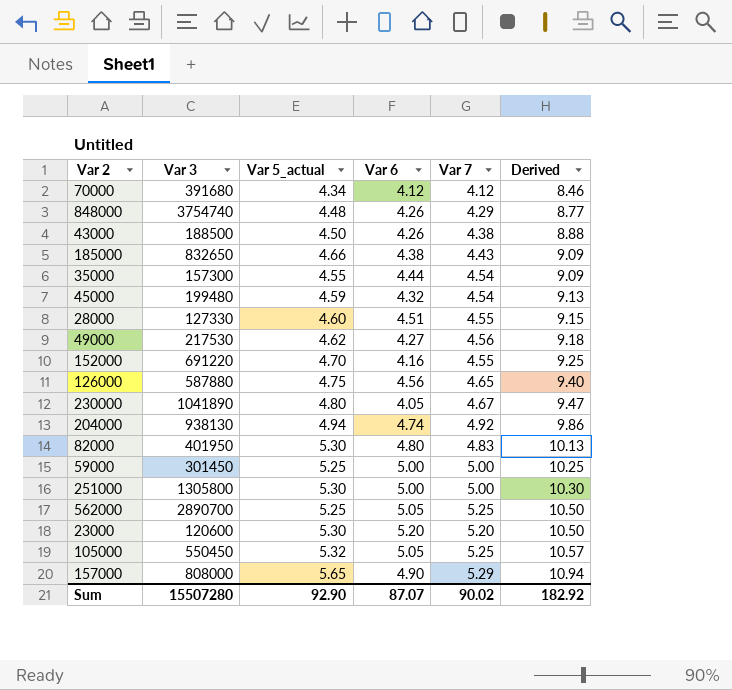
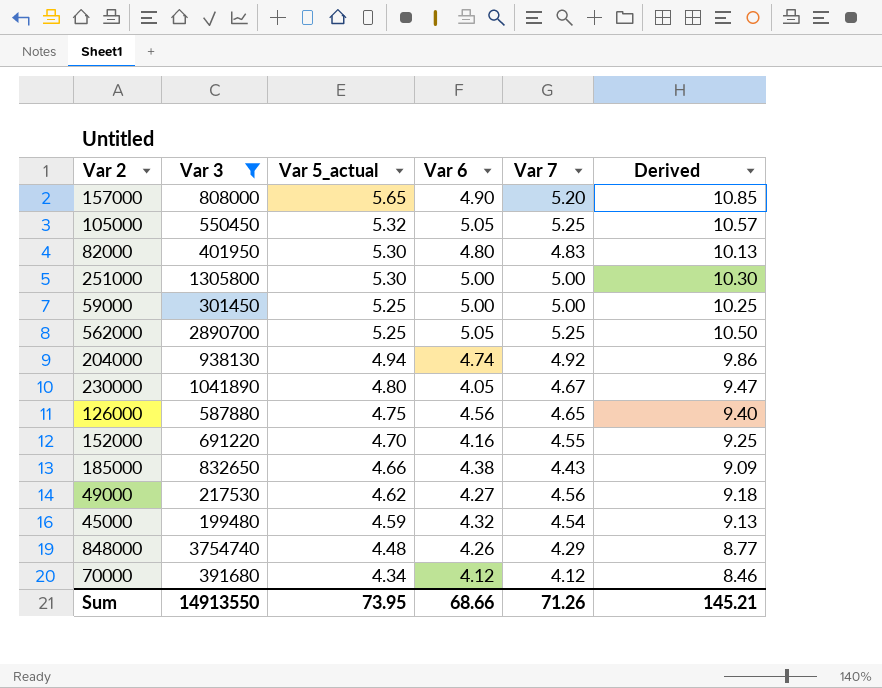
filter: none -> Var 3 >= 199480
row order: Derived ascending -> Var 5_actual descending
157000 | Var 7: 5.29 -> 5.20
157000 | Derived: 10.94 -> 10.85
Sum | Var 3: 15507280 -> 14913550
Sum | Var 5_actual: 92.90 -> 73.95
Sum | Var 6: 87.07 -> 68.66
Sum | Var 7: 90.02 -> 71.26
Sum | Derived: 182.92 -> 145.21

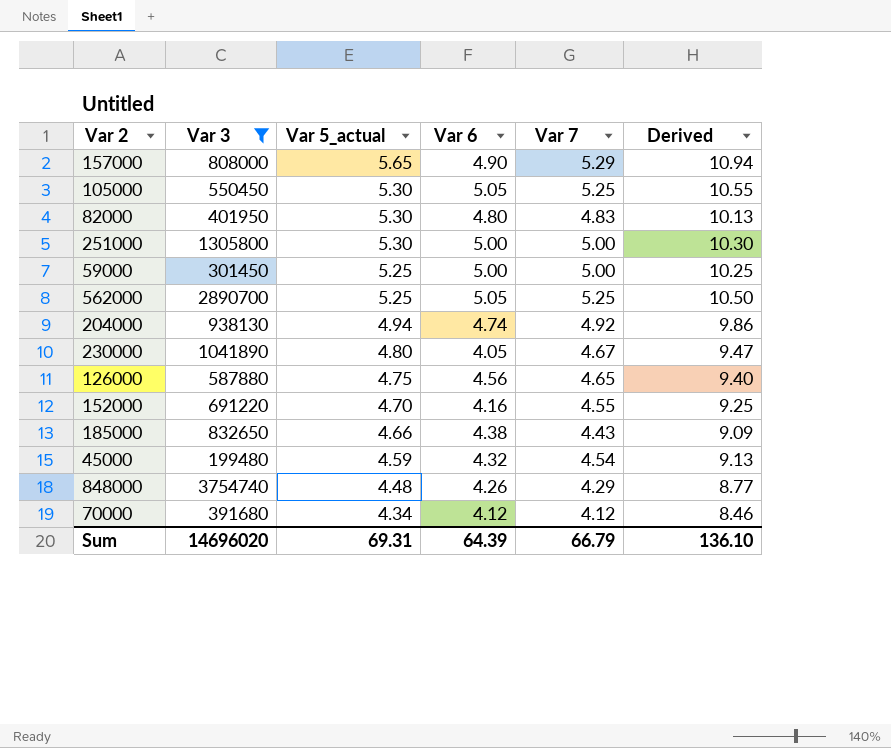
row 49000: 217530 | 4.62 | 4.27 | 4.56 | 9.18 -> none
157000 | Var 7: 5.20 -> 5.29
157000 | Derived: 10.85 -> 10.94
105000 | Var 5_actual: 5.32 -> 5.30
105000 | Derived: 10.57 -> 10.55
Sum | Var 3: 14913550 -> 14696020
Sum | Var 5_actual: 73.95 -> 69.31
Sum | Var 6: 68.66 -> 64.39
Sum | Var 7: 71.26 -> 66.79
Sum | Derived: 145.21 -> 136.10

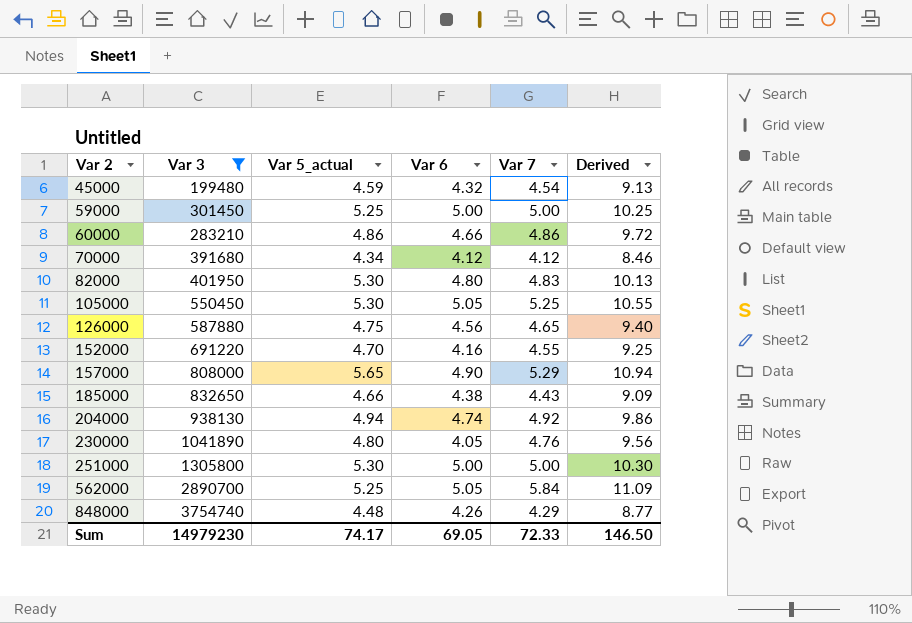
row order: Var 5_actual descending -> Var 2 ascending
row 60000: none -> 283210 | 4.86 | 4.66 | 4.86 | 9.72
230000 | Var 7: 4.67 -> 4.76
230000 | Derived: 9.47 -> 9.56
562000 | Var 7: 5.25 -> 5.84
562000 | Derived: 10.50 -> 11.09
Sum | Var 3: 14696020 -> 14979230
Sum | Var 5_actual: 69.31 -> 74.17
Sum | Var 6: 64.39 -> 69.05
Sum | Var 7: 66.79 -> 72.33
Sum | Derived: 136.10 -> 146.50

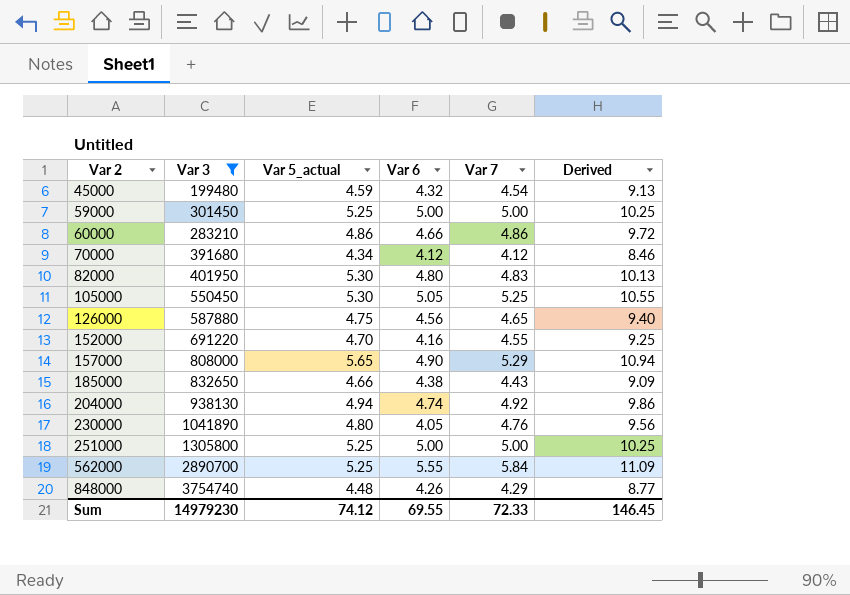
251000 | Var 5_actual: 5.30 -> 5.25
251000 | Derived: 10.30 -> 10.25
562000 | Var 6: 5.05 -> 5.55
Sum | Var 5_actual: 74.17 -> 74.12
Sum | Var 6: 69.05 -> 69.55
Sum | Derived: 146.50 -> 146.45

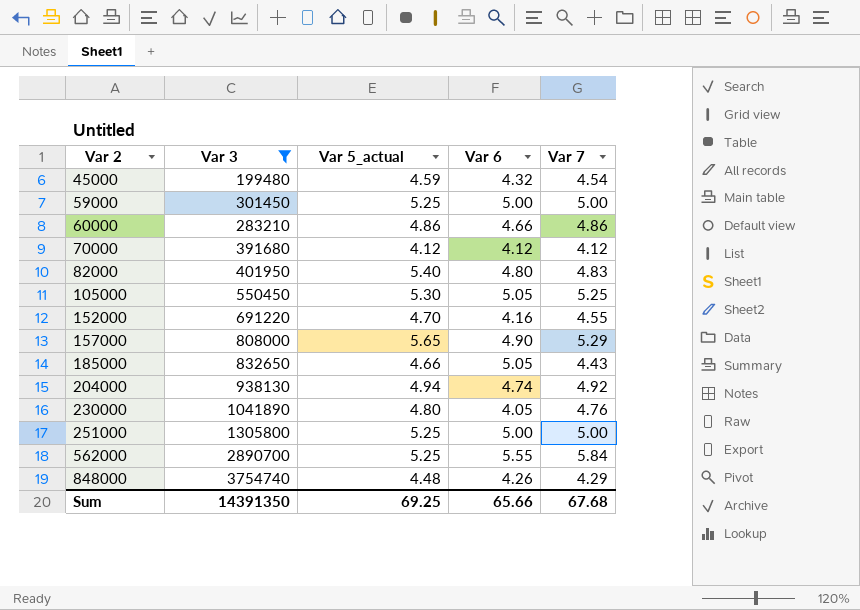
column Derived | formula: [Var 5_actual] + [Var 7] -> none
row 126000: 587880 | 4.75 | 4.56 | 4.65 | 9.40 -> none
70000 | Var 5_actual: 4.34 -> 4.12
82000 | Var 5_actual: 5.30 -> 5.40
185000 | Var 6: 4.38 -> 5.05
Sum | Var 3: 14979230 -> 14391350
Sum | Var 5_actual: 74.12 -> 69.25
Sum | Var 6: 69.55 -> 65.66
Sum | Var 7: 72.33 -> 67.68

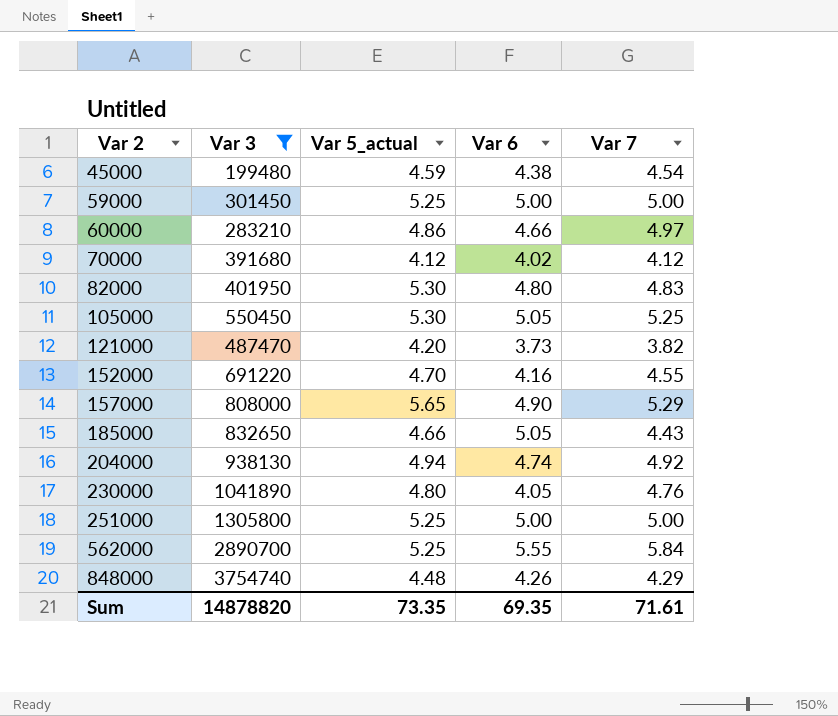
45000 | Var 6: 4.32 -> 4.38
60000 | Var 7: 4.86 -> 4.97
70000 | Var 6: 4.12 -> 4.02
82000 | Var 5_actual: 5.40 -> 5.30
row 121000: none -> 487470 | 4.20 | 3.73 | 3.82
Sum | Var 3: 14391350 -> 14878820
Sum | Var 5_actual: 69.25 -> 73.35
Sum | Var 6: 65.66 -> 69.35
Sum | Var 7: 67.68 -> 71.61

